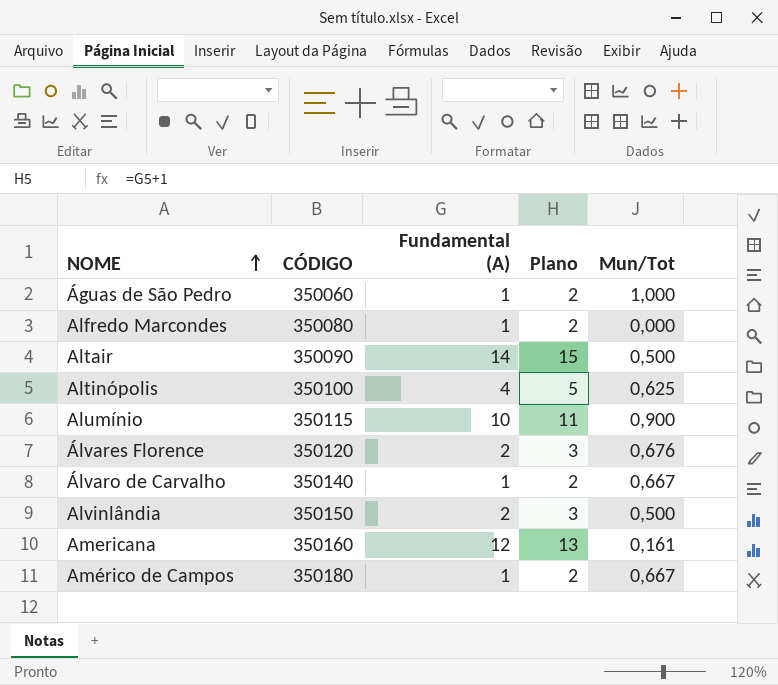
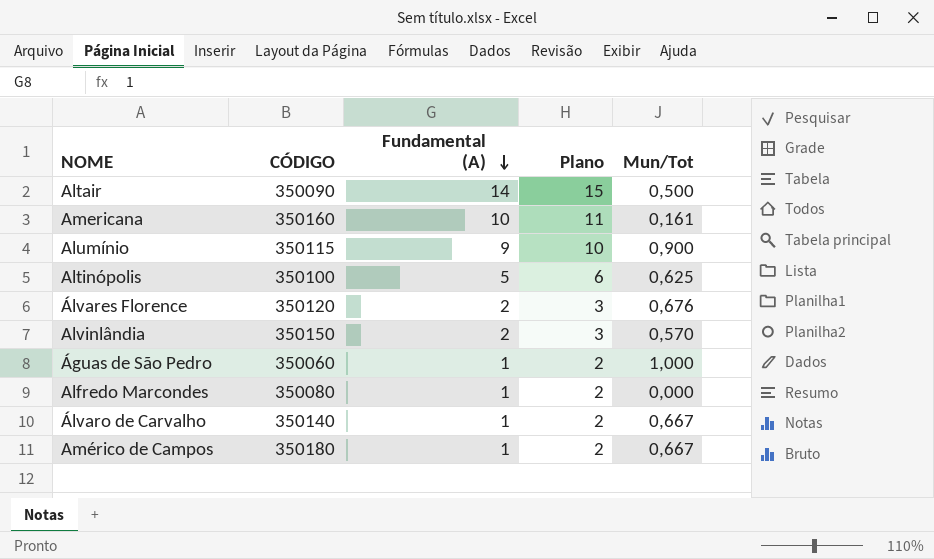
row order: NOME ascending -> Fundamental (A) descending
Americana | Fundamental (A): 12 -> 10
Americana | Plano: 13 -> 11
Alumínio | Fundamental (A): 10 -> 9
Alumínio | Plano: 11 -> 10
Altinópolis | Fundamental (A): 4 -> 5
Altinópolis | Plano: 5 -> 6
Alvinlândia | Mun/Tot: 0,500 -> 0,570

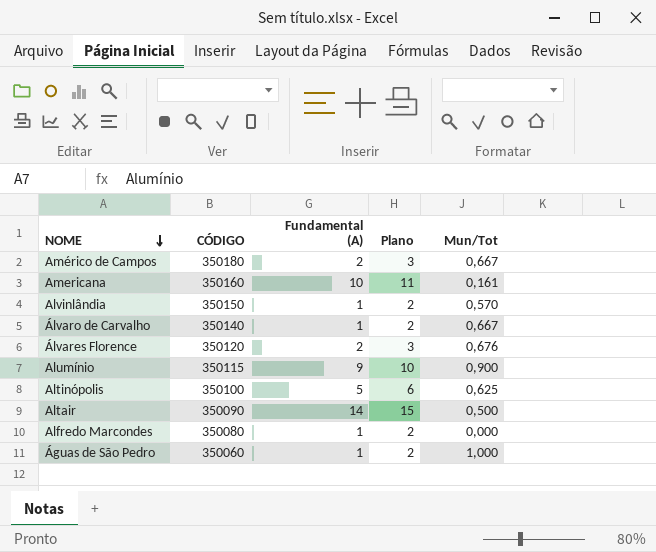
row order: Fundamental (A) descending -> NOME descending
Américo de Campos | Fundamental (A): 1 -> 2
Américo de Campos | Plano: 2 -> 3
Alvinlândia | Fundamental (A): 2 -> 1
Alvinlândia | Plano: 3 -> 2

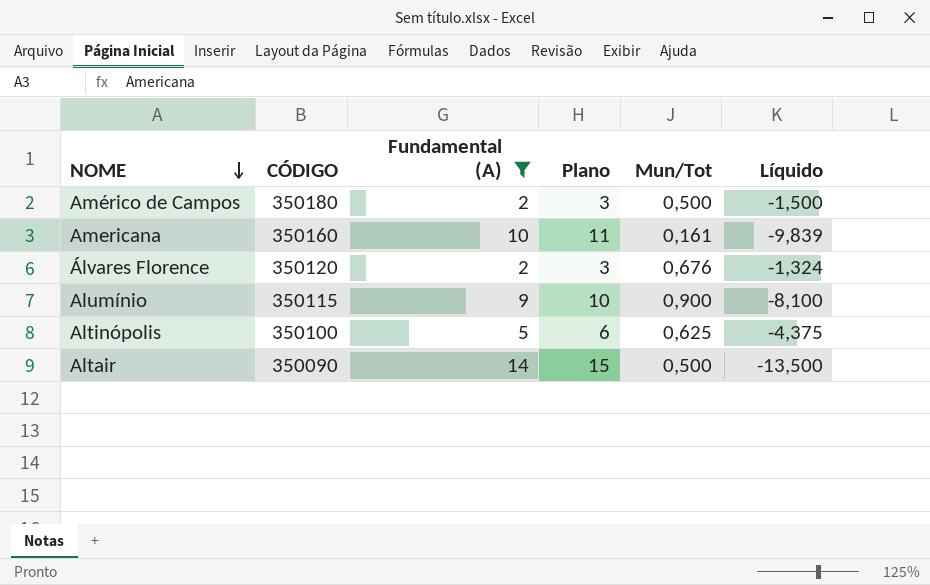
filter: none -> Fundamental (A) != 1
column Líquido | formula: none -> [Mun/Tot] - [Fundamental (A)]
Américo de Campos | Mun/Tot: 0,667 -> 0,500

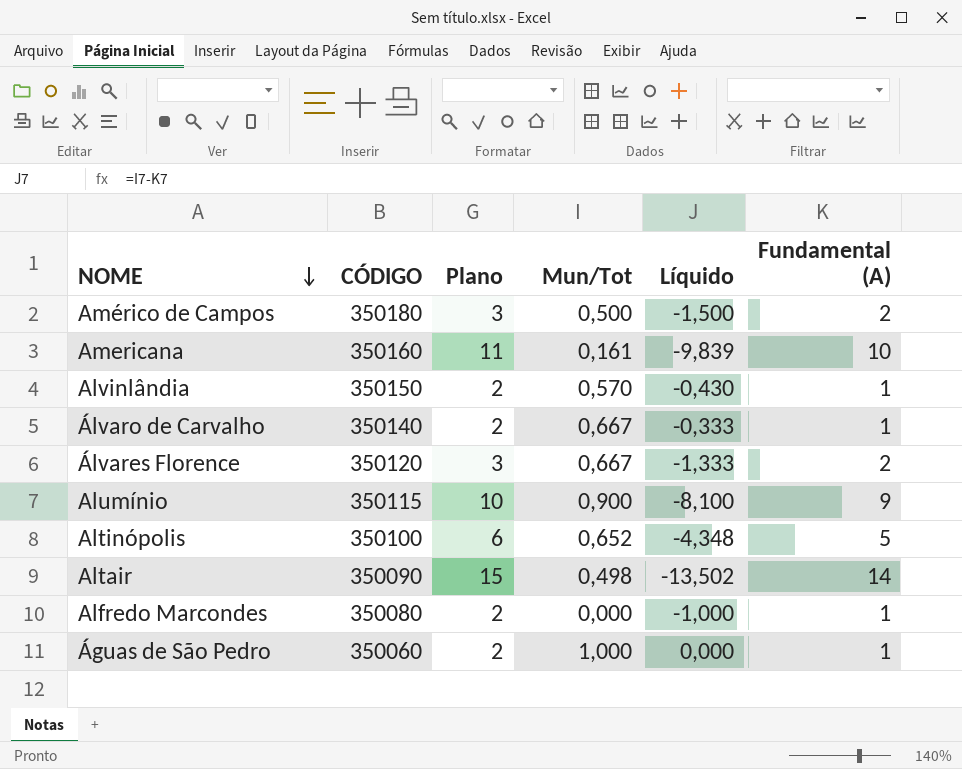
filter: Fundamental (A) != 1 -> none
column Fundamental (A) | position: 3 -> 6
Álvares Florence | Mun/Tot: 0,676 -> 0,667
Álvares Florence | Líquido: -1,324 -> -1,333
Altinópolis | Mun/Tot: 0,625 -> 0,652
Altinópolis | Líquido: -4,375 -> -4,348
Altair | Mun/Tot: 0,500 -> 0,498
Altair | Líquido: -13,500 -> -13,502

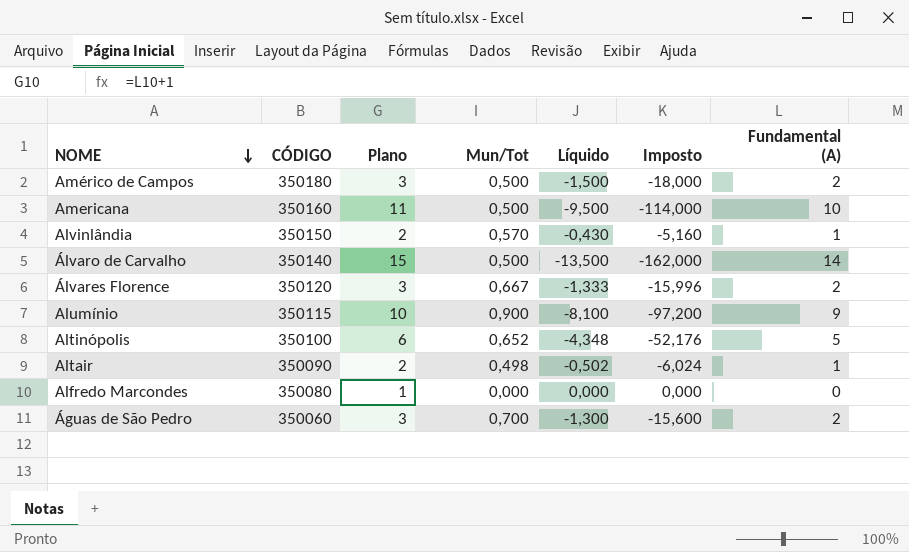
column Imposto | formula: none -> [Líquido] * 12
Americana | Mun/Tot: 0,161 -> 0,500
Americana | Líquido: -9,839 -> -9,500
Álvaro de Carvalho | Plano: 2 -> 15
Álvaro de Carvalho | Mun/Tot: 0,667 -> 0,500
Álvaro de Carvalho | Líquido: -0,333 -> -13,500
Álvaro de Carvalho | Fundamental (A): 1 -> 14
Altair | Plano: 15 -> 2
Altair | Líquido: -13,502 -> -0,502
Altair | Fundamental (A): 14 -> 1
Alfredo Marcondes | Plano: 2 -> 1
Alfredo Marcondes | Líquido: -1,000 -> 0,000
Alfredo Marcondes | Fundamental (A): 1 -> 0
Águas de São Pedro | Plano: 2 -> 3
Águas de São Pedro | Mun/Tot: 1,000 -> 0,700
Águas de São Pedro | Líquido: 0,000 -> -1,300
Águas de São Pedro | Fundamental (A): 1 -> 2

